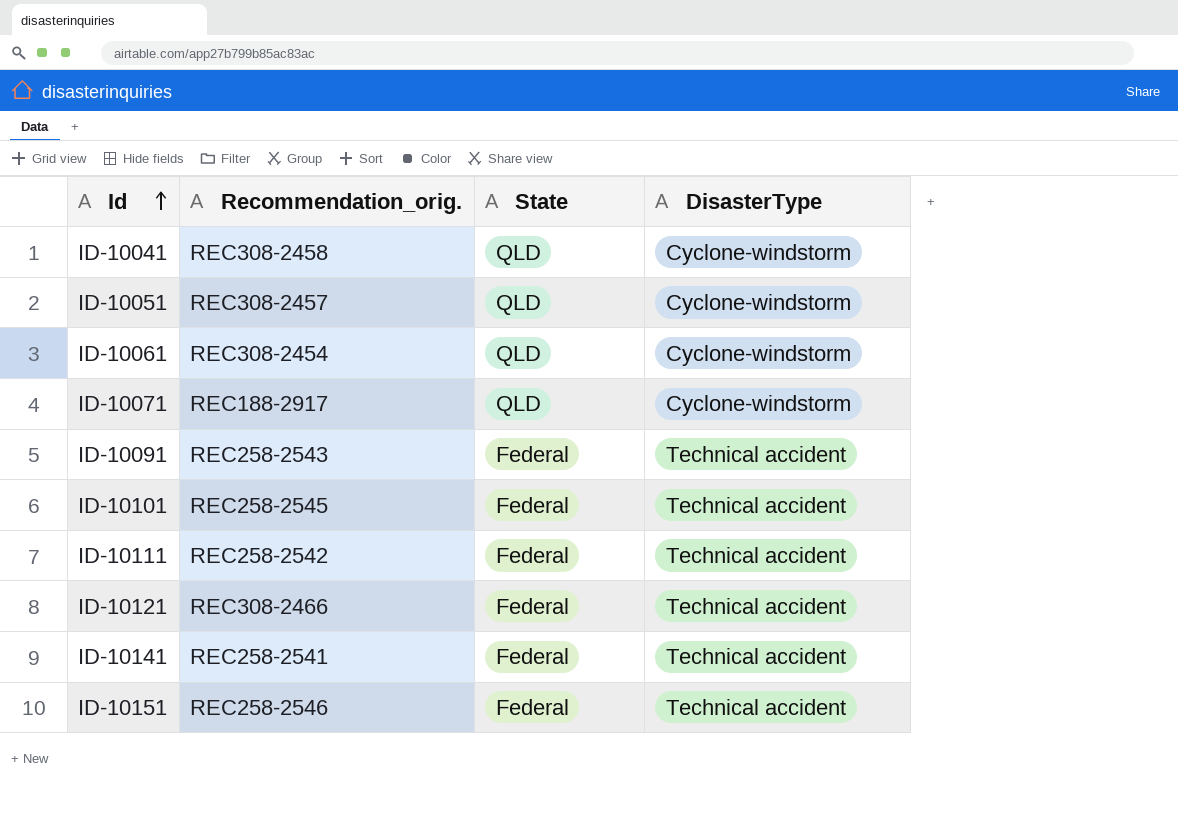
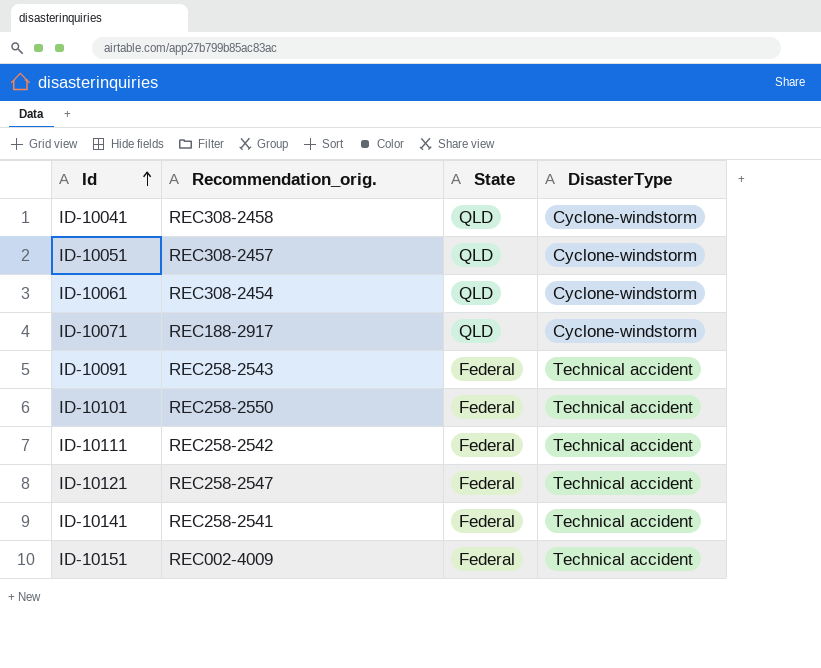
ID-10101 | Recommendation_orig.: REC258-2545 -> REC258-2550
ID-10121 | Recommendation_orig.: REC308-2466 -> REC258-2547
ID-10151 | Recommendation_orig.: REC258-2546 -> REC002-4009

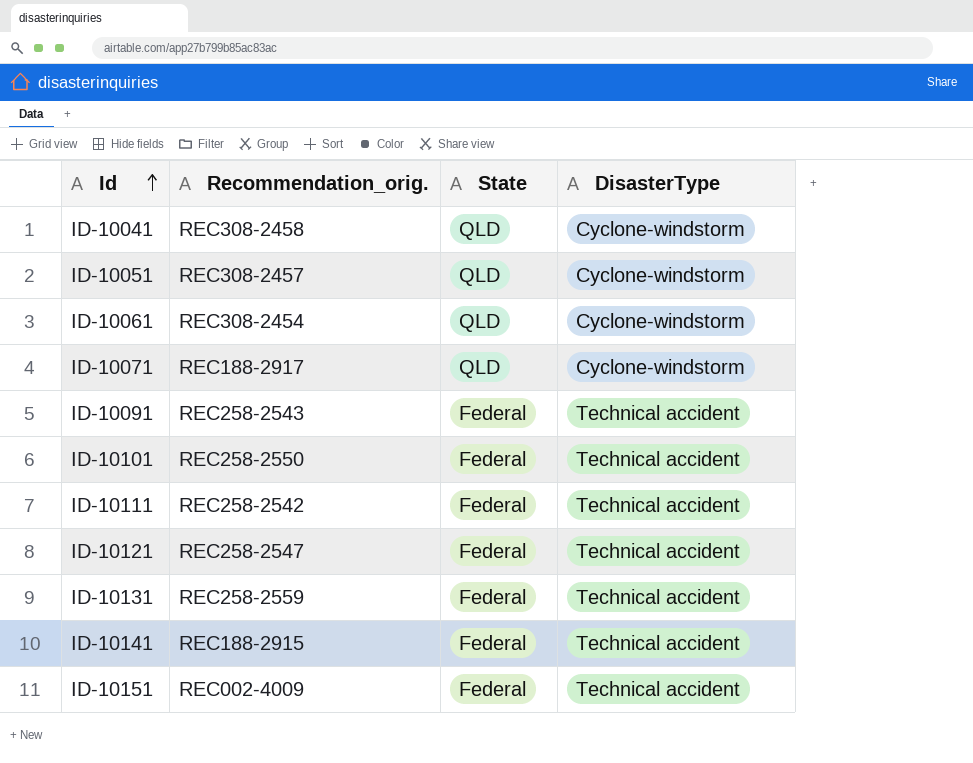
row ID-10131: none -> REC258-2559 | Federal | Technical accident
ID-10141 | Recommendation_orig.: REC258-2541 -> REC188-2915

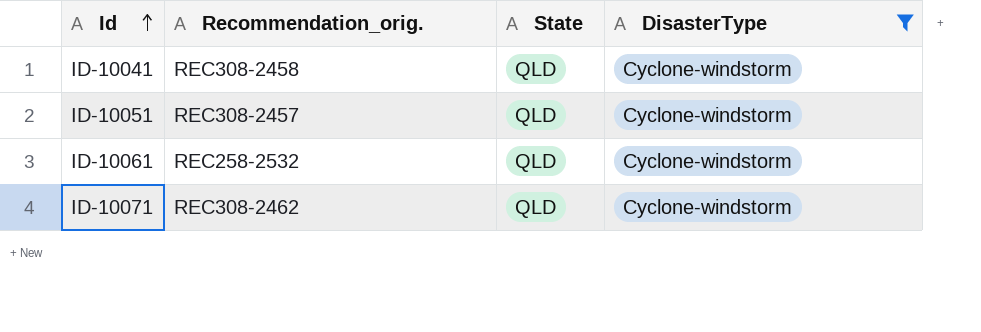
filter: none -> DisasterType = Cyclone-windstorm
ID-10061 | Recommendation_orig.: REC308-2454 -> REC258-2532
ID-10071 | Recommendation_orig.: REC188-2917 -> REC308-2462

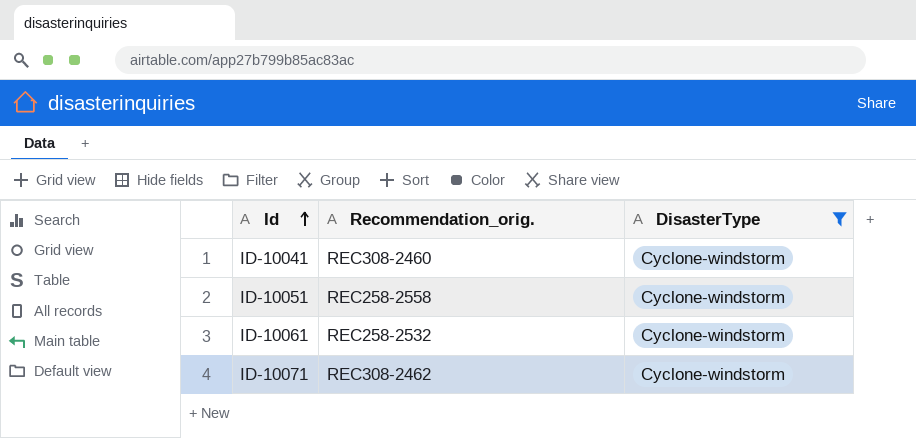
column State | position: 3 -> none
ID-10041 | Recommendation_orig.: REC308-2458 -> REC308-2460
ID-10051 | Recommendation_orig.: REC308-2457 -> REC258-2558

